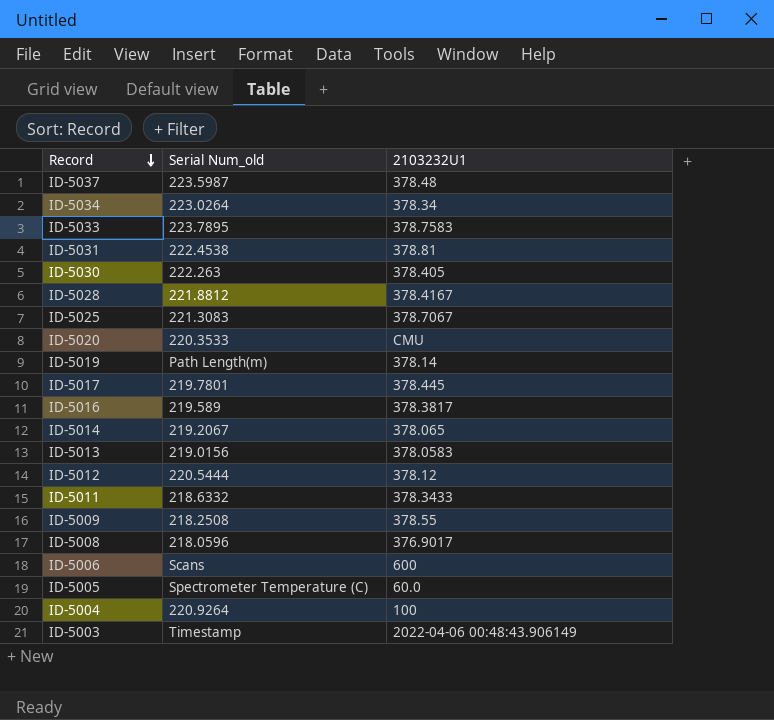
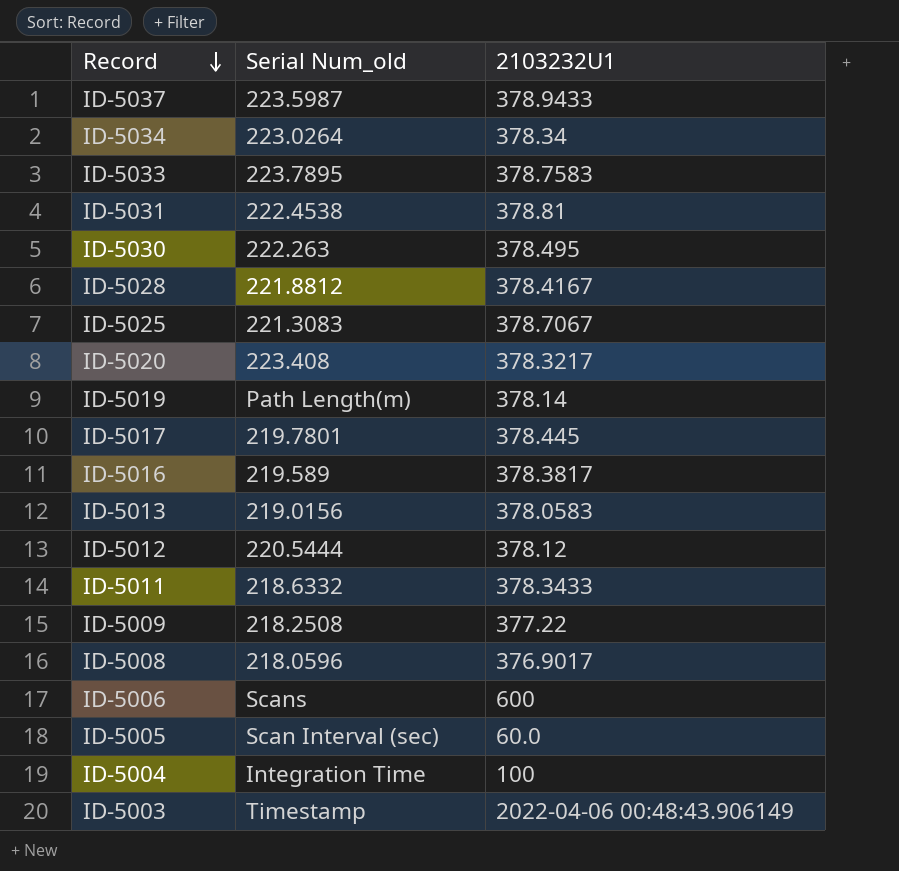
row ID-5014: 219.2067 | 378.065 -> none
ID-5037 | 2103232U1: 378.48 -> 378.9433
ID-5030 | 2103232U1: 378.405 -> 378.495
ID-5020 | Serial Num_old: 220.3533 -> 223.408
ID-5020 | 2103232U1: CMU -> 378.3217
ID-5009 | 2103232U1: 378.55 -> 377.22
ID-5005 | Serial Num_old: Spectrometer Temperature (C) -> Scan Interval (sec)
ID-5004 | Serial Num_old: 220.9264 -> Integration Time

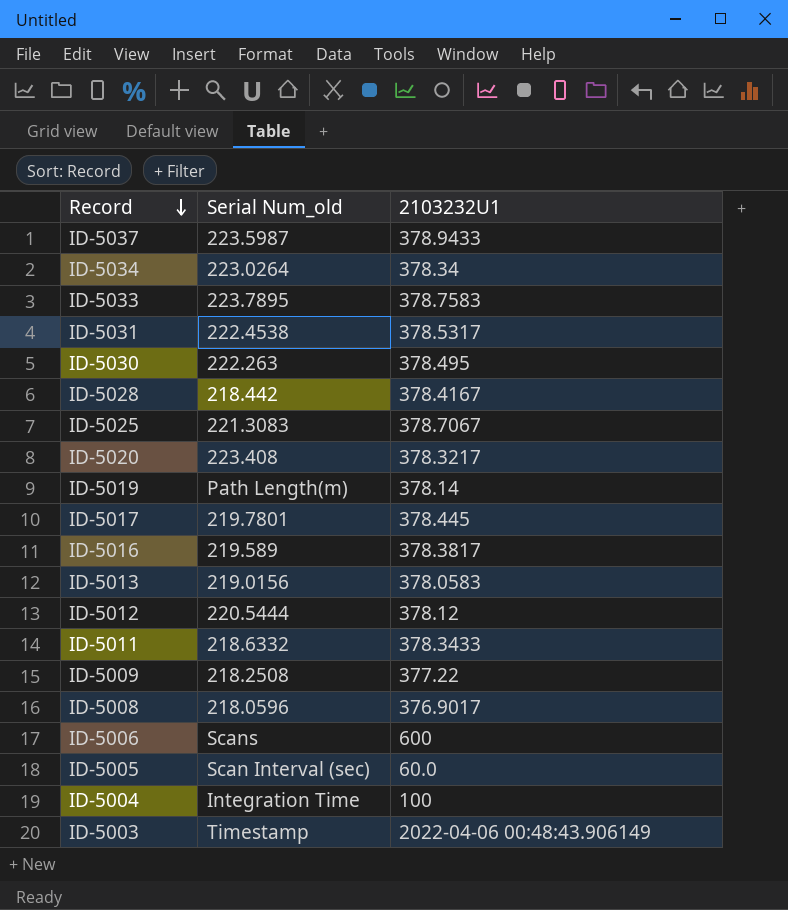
ID-5031 | 2103232U1: 378.81 -> 378.5317
ID-5028 | Serial Num_old: 221.8812 -> 218.442

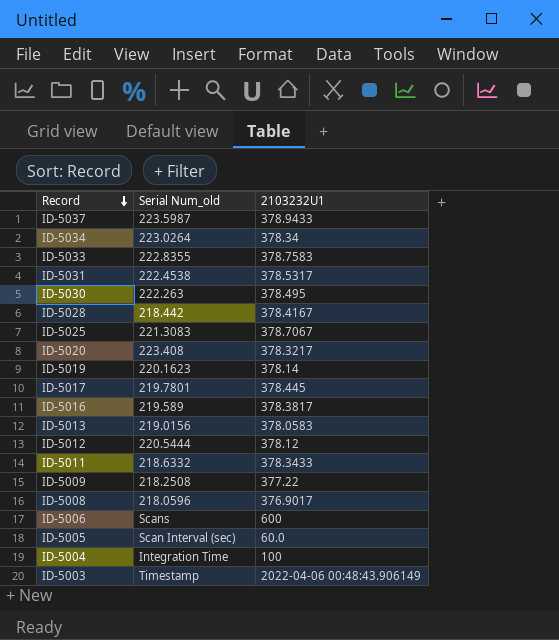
ID-5033 | Serial Num_old: 223.7895 -> 222.8355
ID-5019 | Serial Num_old: Path Length(m) -> 220.1623

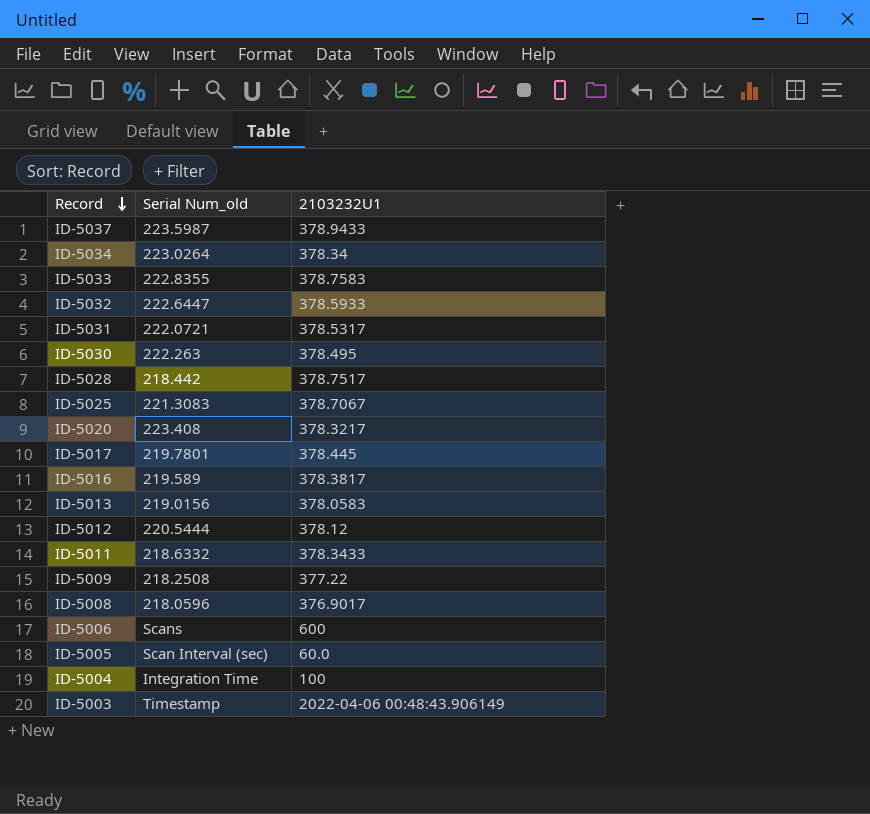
row ID-5019: 220.1623 | 378.14 -> none
row ID-5032: none -> 222.6447 | 378.5933
ID-5031 | Serial Num_old: 222.4538 -> 222.0721
ID-5028 | 2103232U1: 378.4167 -> 378.7517

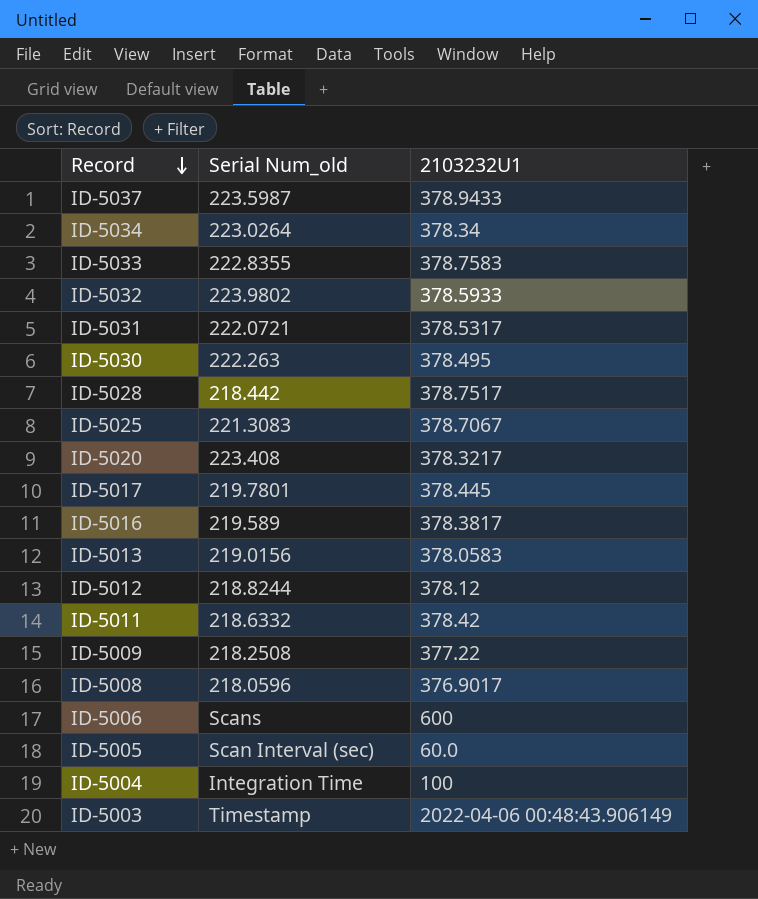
ID-5032 | Serial Num_old: 222.6447 -> 223.9802
ID-5012 | Serial Num_old: 220.5444 -> 218.8244
ID-5011 | 2103232U1: 378.3433 -> 378.42

